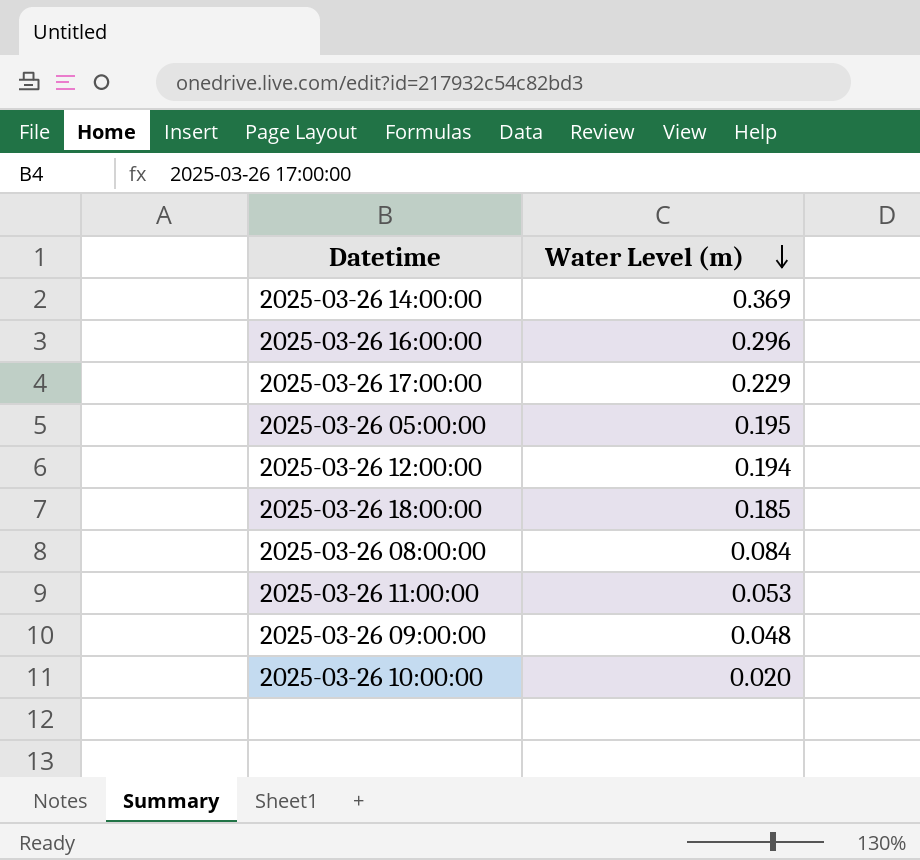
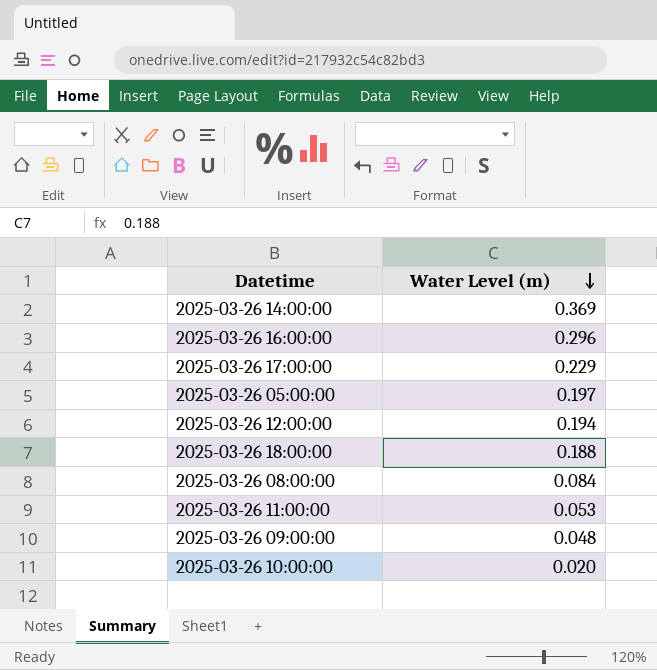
2025-03-26 05:00:00 | Water Level (m): 0.195 -> 0.197
2025-03-26 18:00:00 | Water Level (m): 0.185 -> 0.188

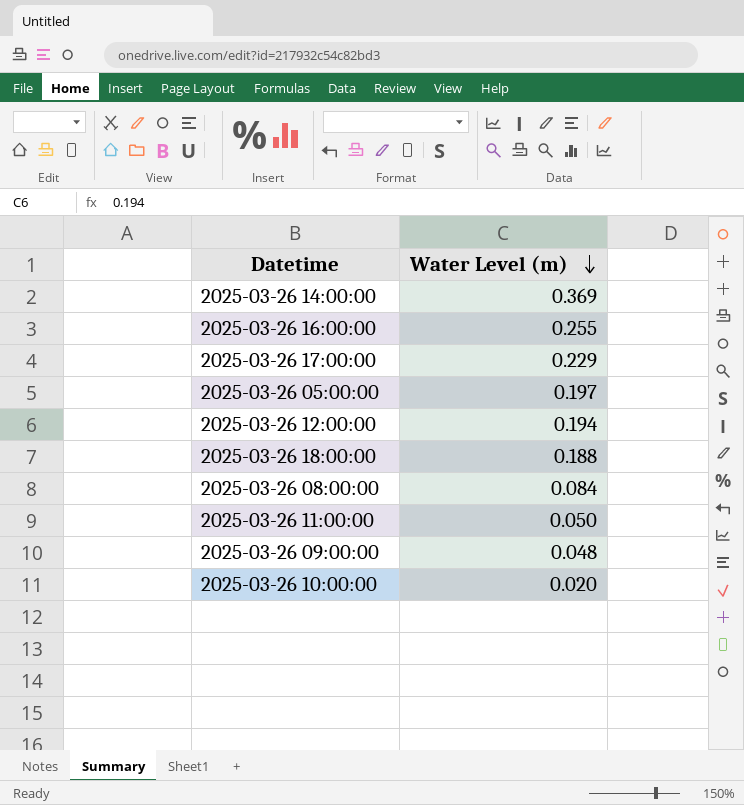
2025-03-26 16:00:00 | Water Level (m): 0.296 -> 0.255
2025-03-26 11:00:00 | Water Level (m): 0.053 -> 0.050

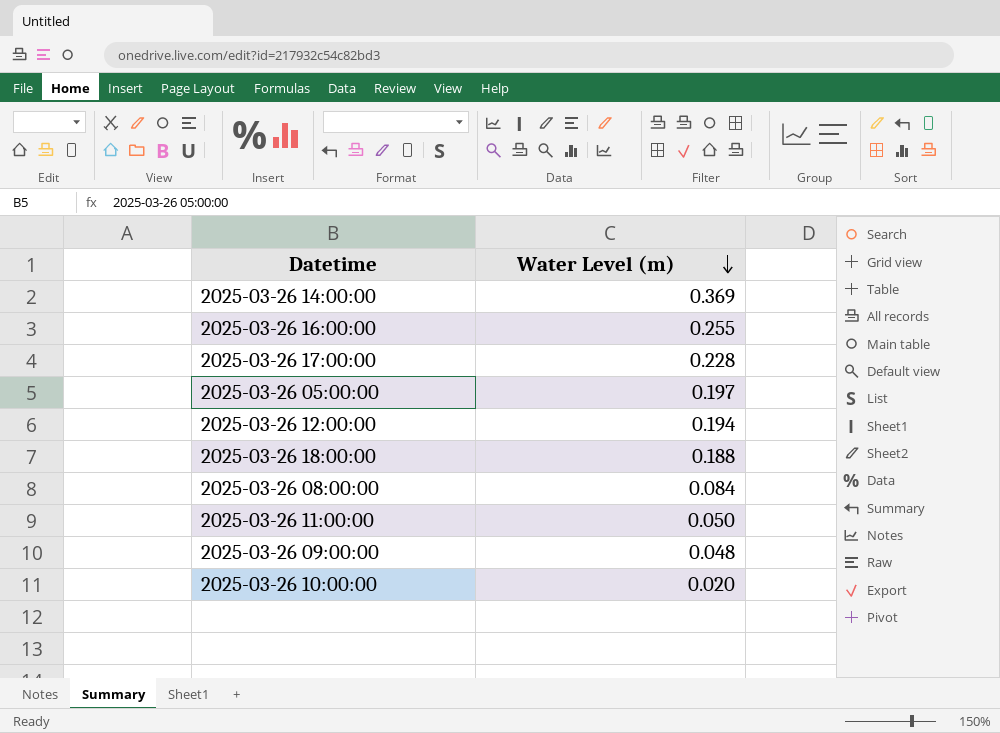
2025-03-26 17:00:00 | Water Level (m): 0.229 -> 0.228

